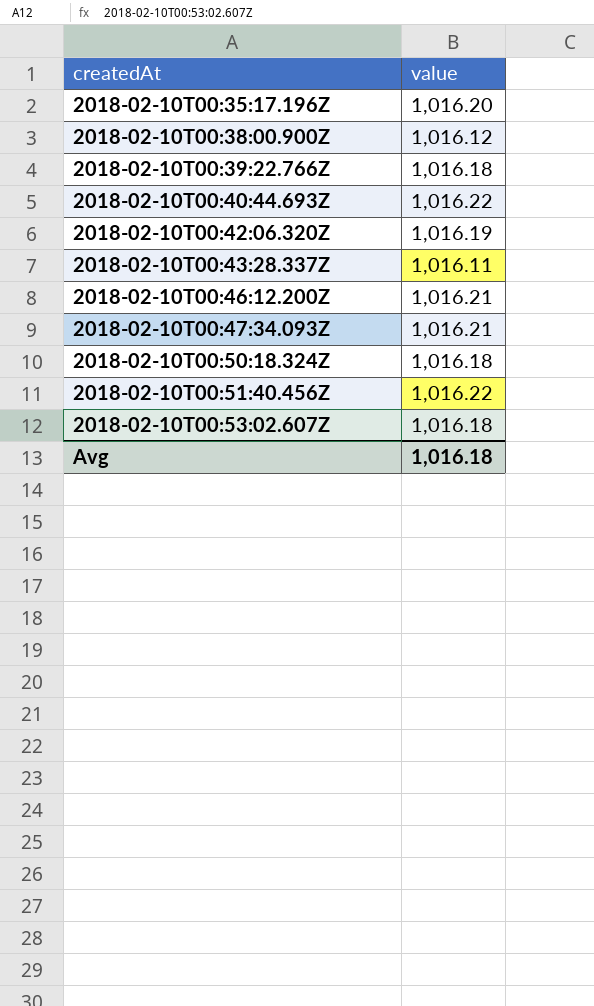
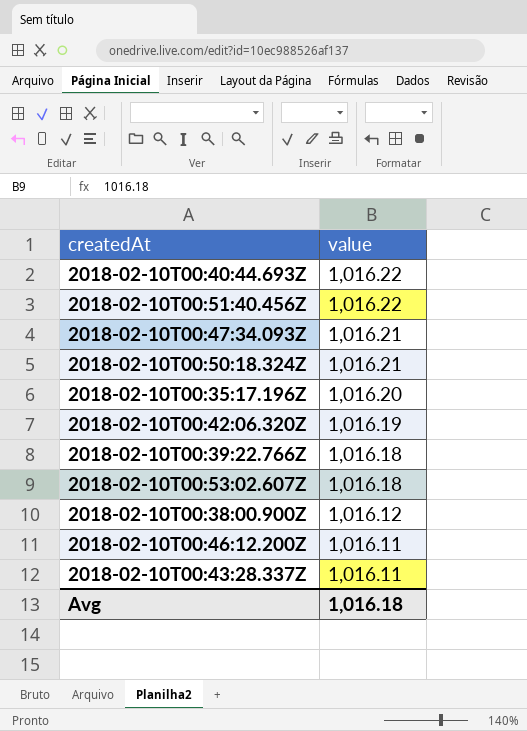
row order: createdAt ascending -> value descending
2018-02-10T00:50:18.324Z | value: 1,016.18 -> 1,016.21
2018-02-10T00:46:12.200Z | value: 1,016.21 -> 1,016.11

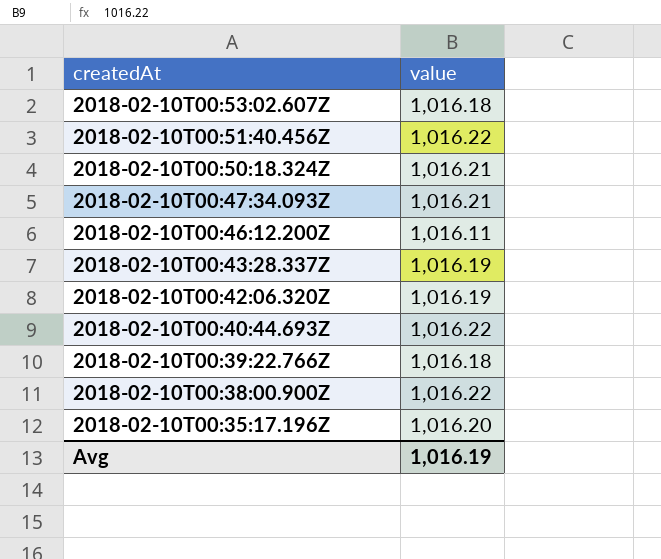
row order: value descending -> createdAt descending
2018-02-10T00:43:28.337Z | value: 1,016.11 -> 1,016.19
2018-02-10T00:38:00.900Z | value: 1,016.12 -> 1,016.22
Avg | value: 1,016.18 -> 1,016.19

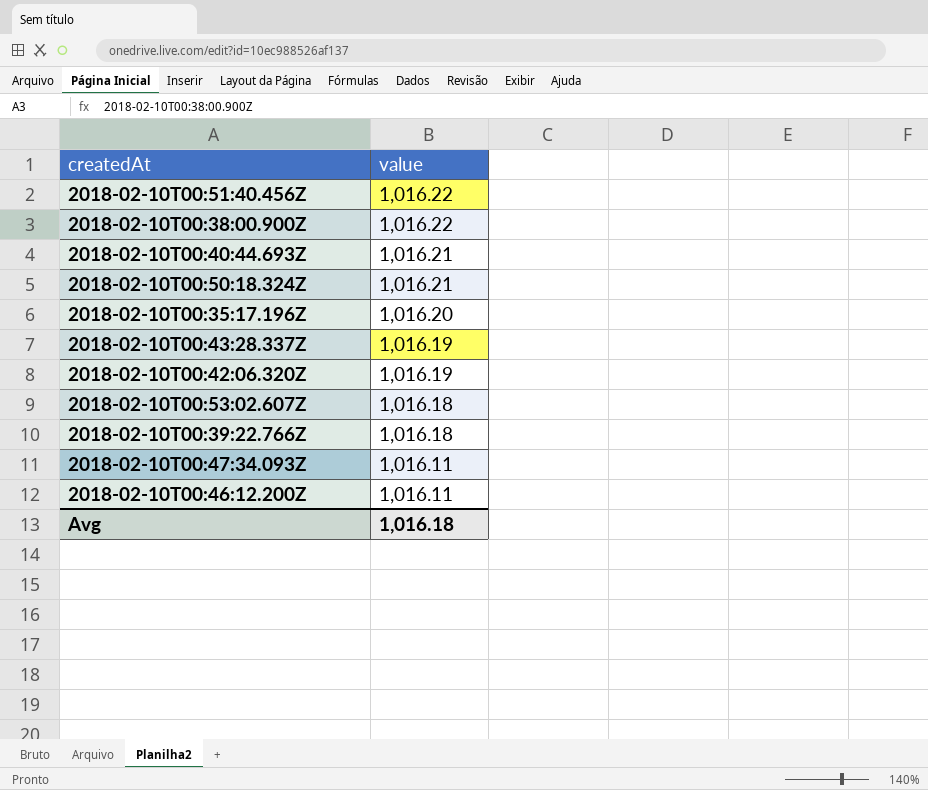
row order: createdAt descending -> value descending
2018-02-10T00:40:44.693Z | value: 1,016.22 -> 1,016.21
2018-02-10T00:47:34.093Z | value: 1,016.21 -> 1,016.11
Avg | value: 1,016.19 -> 1,016.18

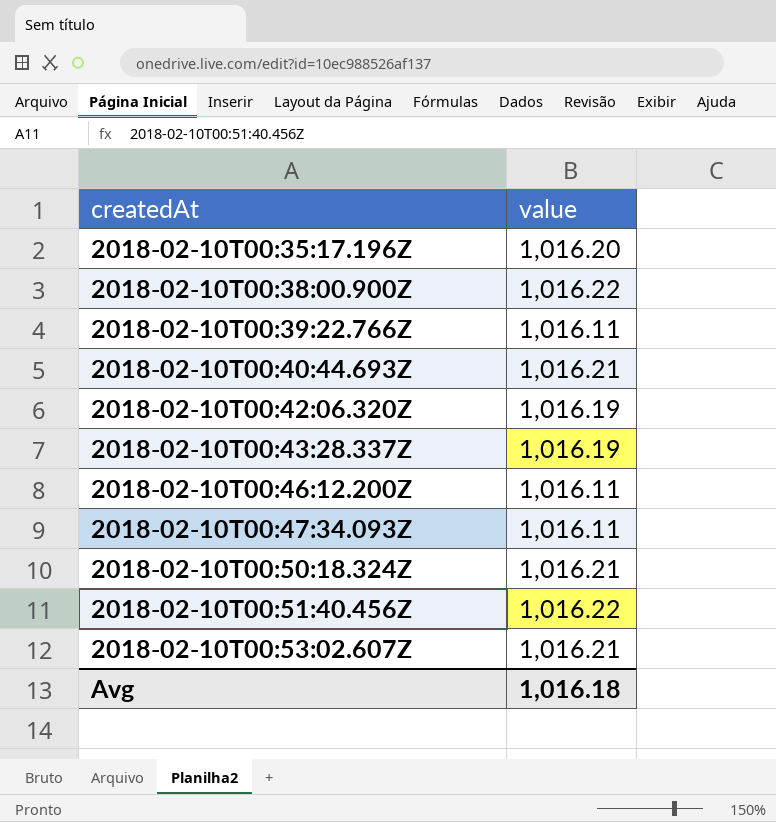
row order: value descending -> createdAt ascending
2018-02-10T00:39:22.766Z | value: 1,016.18 -> 1,016.11
2018-02-10T00:53:02.607Z | value: 1,016.18 -> 1,016.21

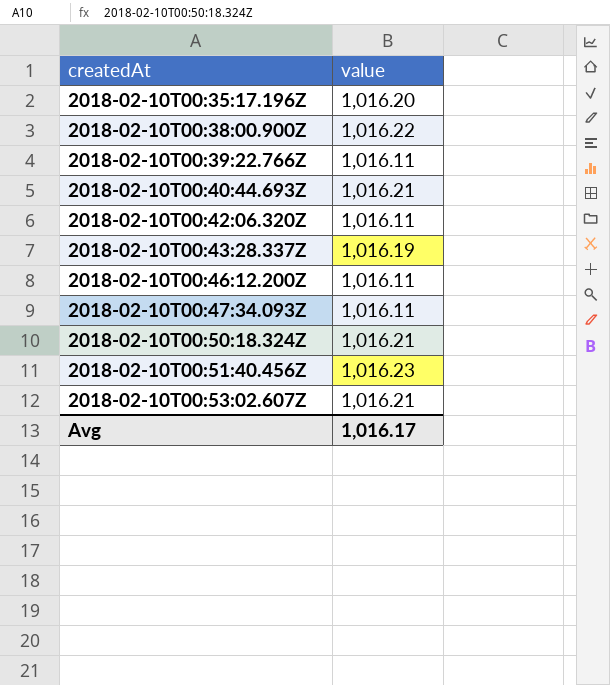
2018-02-10T00:42:06.320Z | value: 1,016.19 -> 1,016.11
2018-02-10T00:51:40.456Z | value: 1,016.22 -> 1,016.23
Avg | value: 1,016.18 -> 1,016.17

